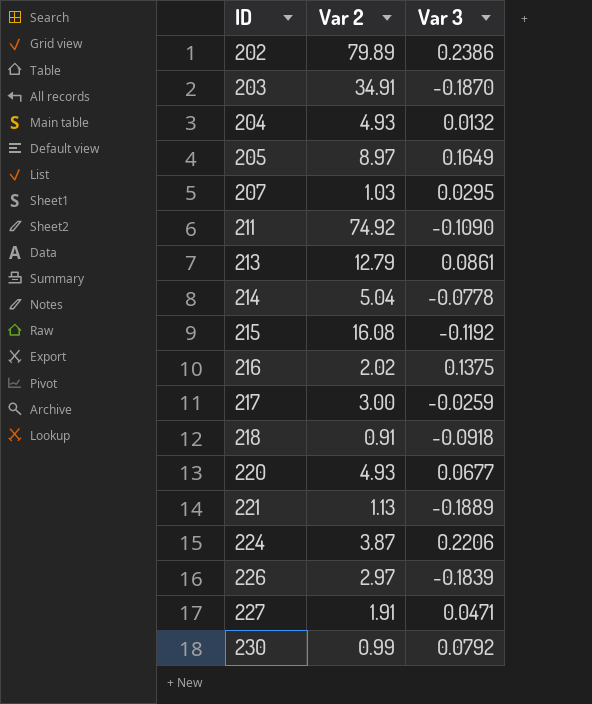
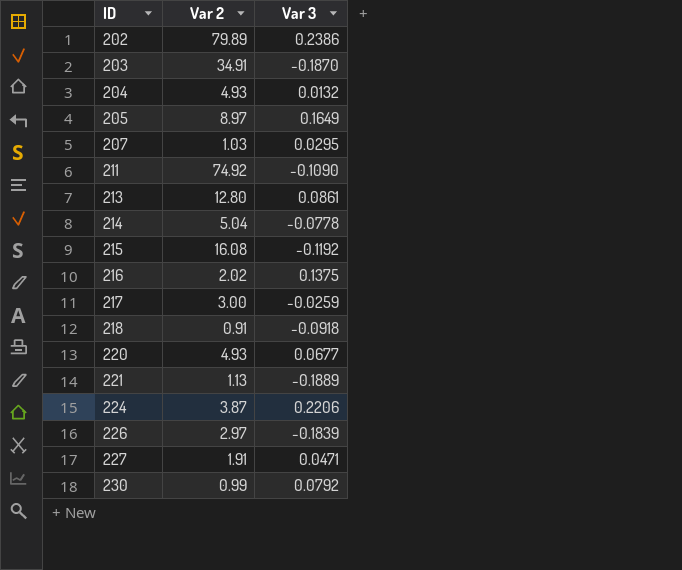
213 | Var 2: 12.79 -> 12.80

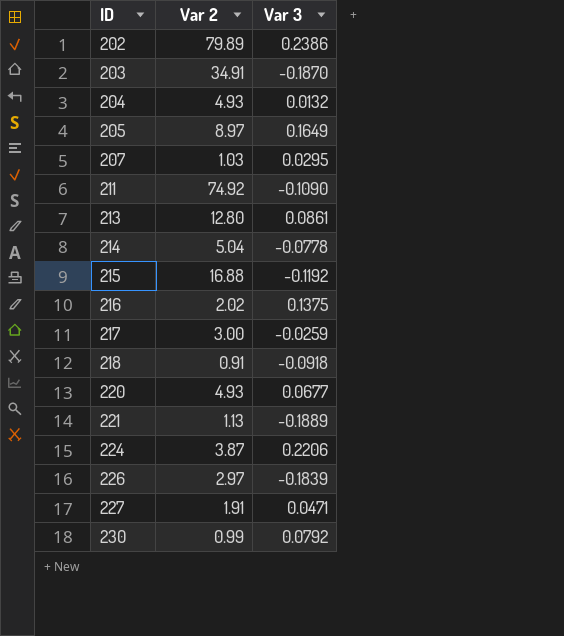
215 | Var 2: 16.08 -> 16.88

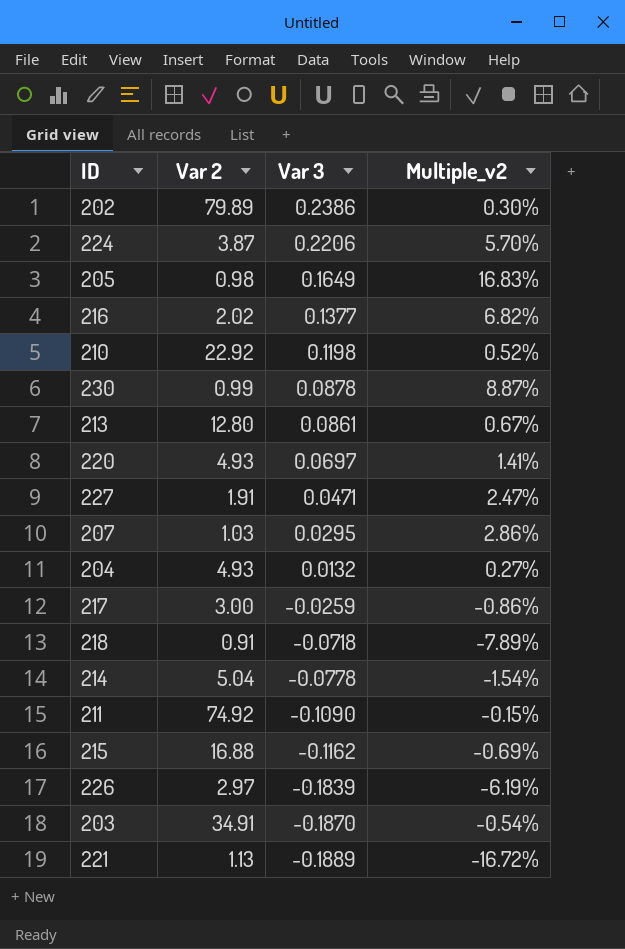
row order: ID ascending -> Var 3 descending
column Multiple_v2 | formula: none -> [Var 3] / [Var 2]
205 | Var 2: 8.97 -> 0.98
216 | Var 3: 0.1375 -> 0.1377
row 210: none -> 22.92 | 0.1198 | 0.52%
230 | Var 3: 0.0792 -> 0.0878
220 | Var 3: 0.0677 -> 0.0697
218 | Var 3: -0.0918 -> -0.0718
215 | Var 3: -0.1192 -> -0.1162

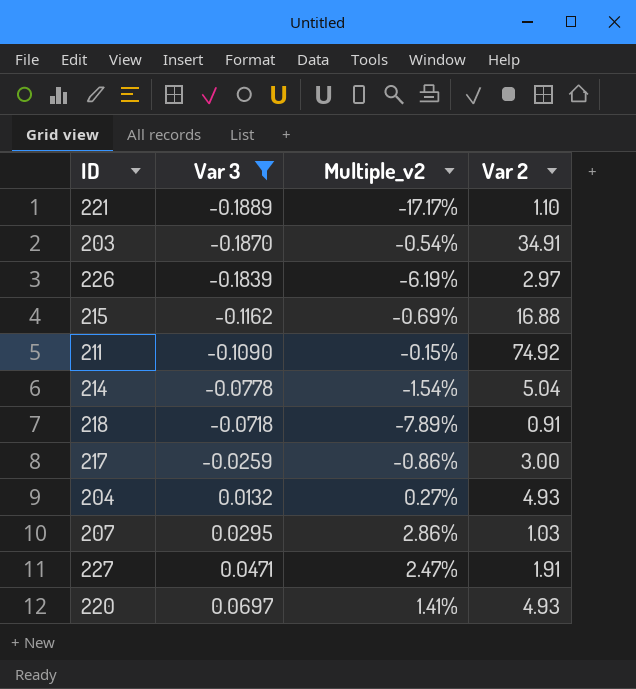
filter: none -> Var 3 <= 0.0697
row order: Var 3 descending -> Var 3 ascending
column Var 2 | position: 2 -> 4
221 | Multiple_v2: -16.72% -> -17.17%
221 | Var 2: 1.13 -> 1.10

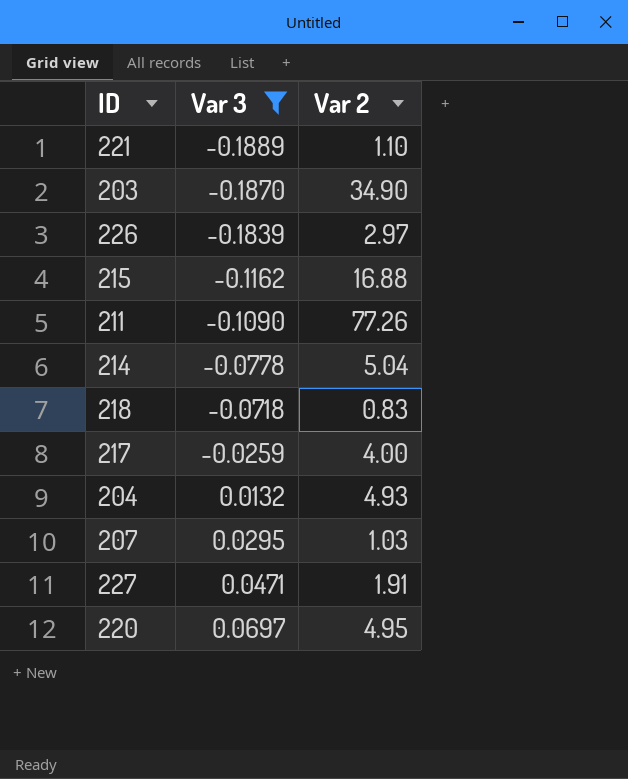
column Multiple_v2 | formula: [Var 3] / [Var 2] -> none
203 | Var 2: 34.91 -> 34.90
211 | Var 2: 74.92 -> 77.26
218 | Var 2: 0.91 -> 0.83
217 | Var 2: 3.00 -> 4.00
220 | Var 2: 4.93 -> 4.95

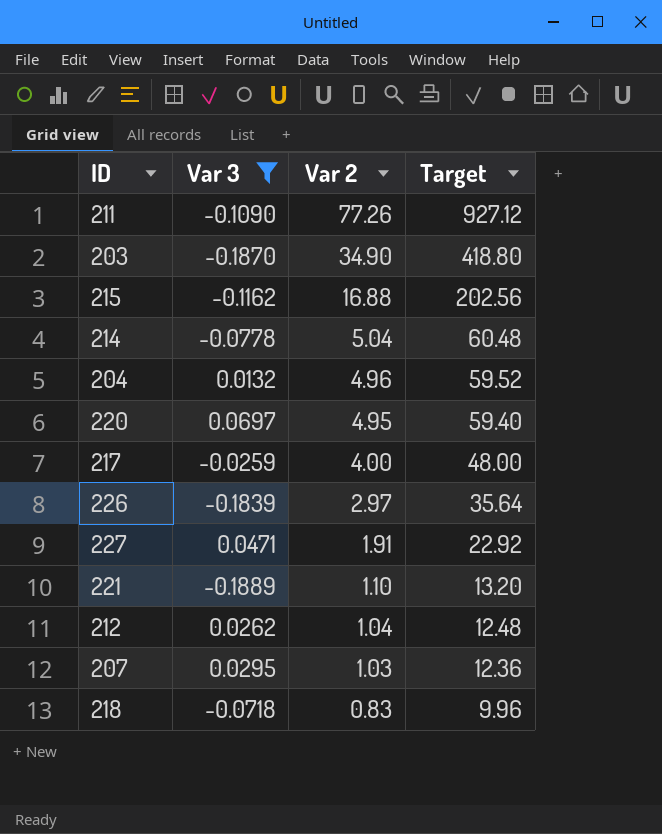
row order: Var 3 ascending -> Var 2 descending
column Target | formula: none -> [Var 2] * 12
204 | Var 2: 4.93 -> 4.96
row 212: none -> 0.0262 | 1.04 | 12.48

